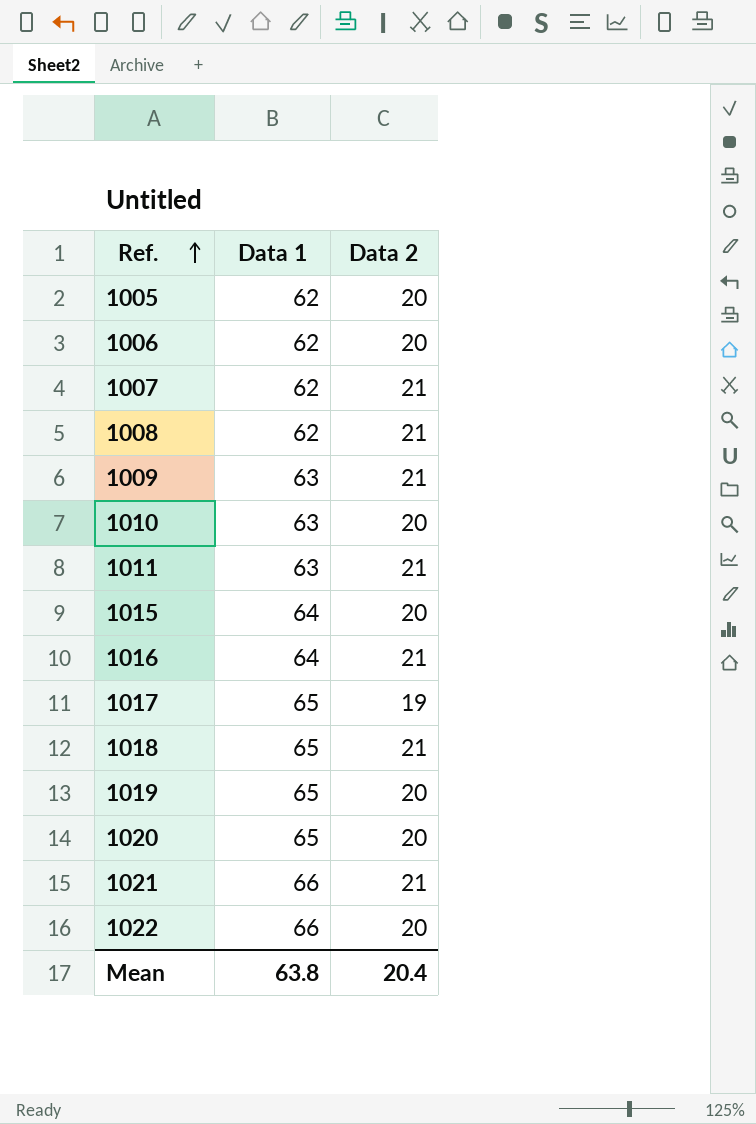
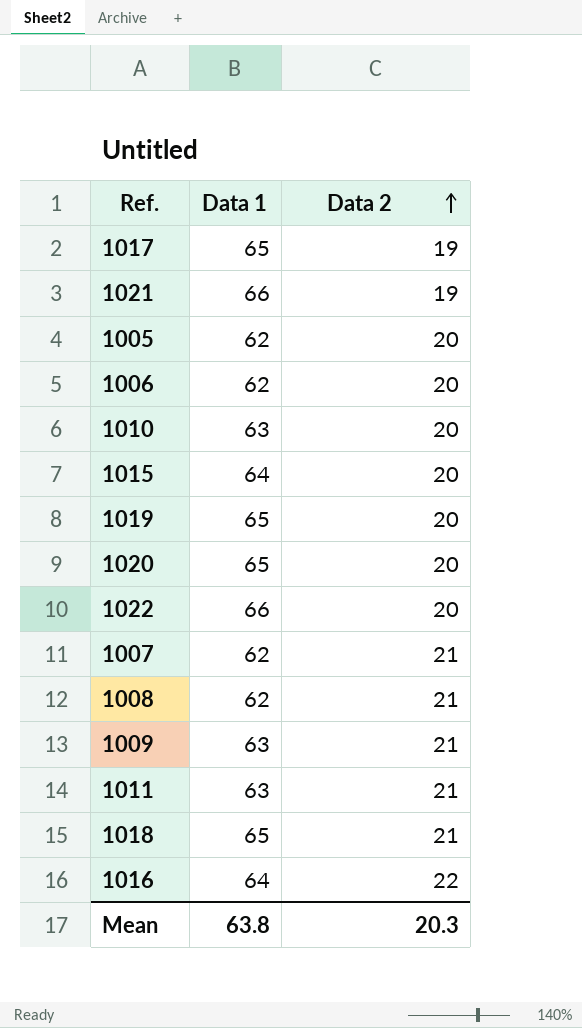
row order: Ref. ascending -> Data 2 ascending
1021 | Data 2: 21 -> 19
1016 | Data 2: 21 -> 22
Mean | Data 2: 20.4 -> 20.3

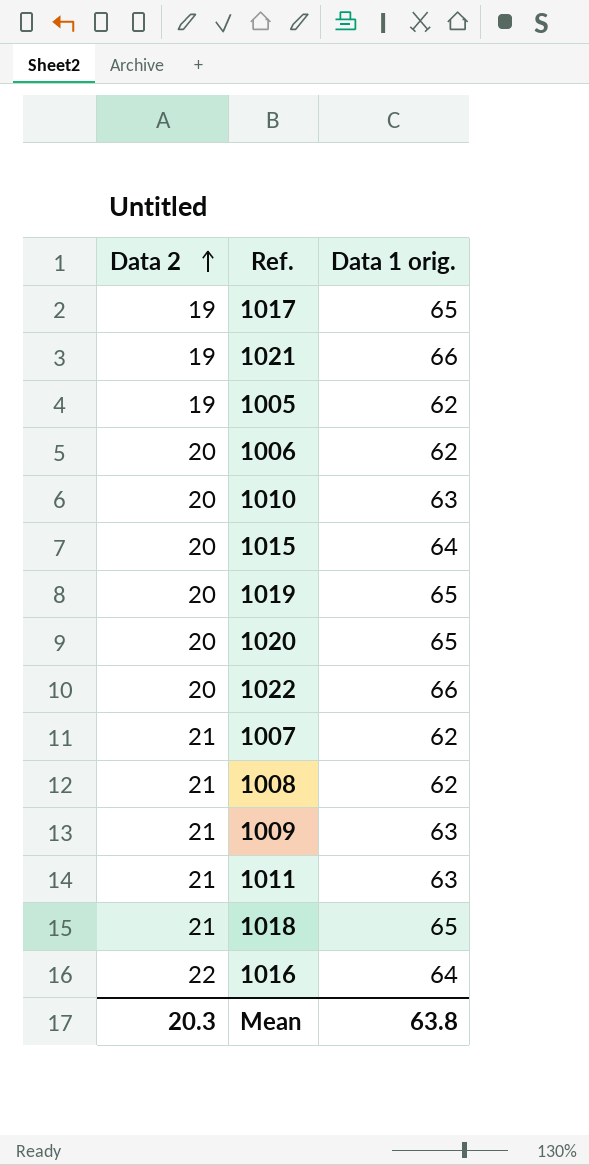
column Data 2 | position: 3 -> 1
column name: Data 1 -> Data 1 orig.
1005 | Data 2: 20 -> 19

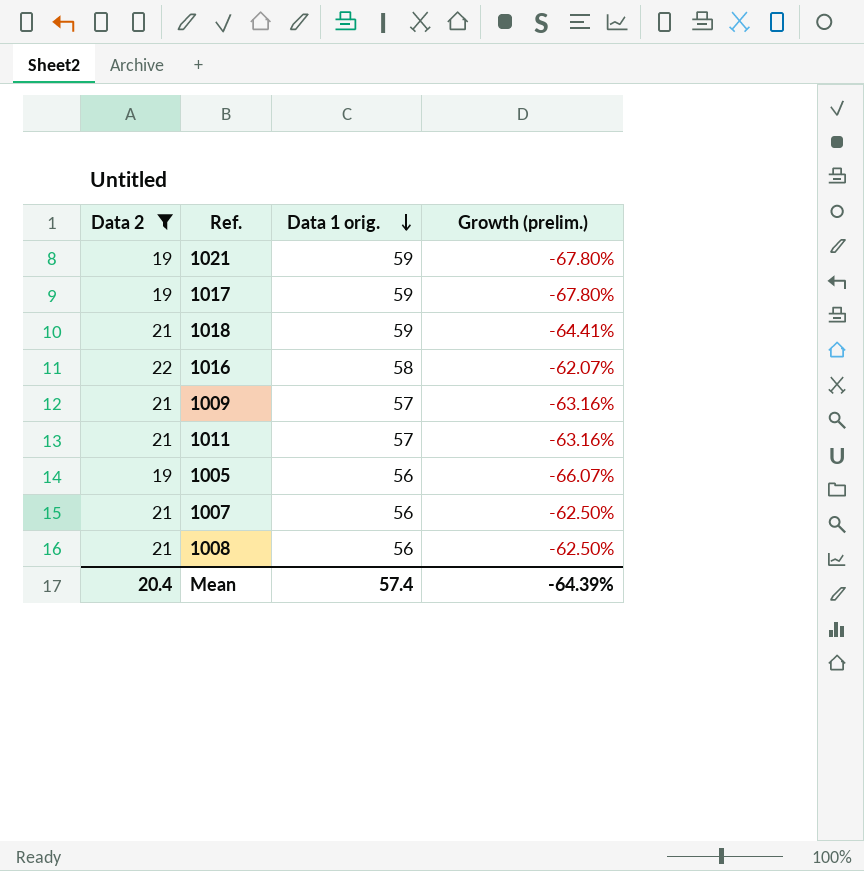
filter: none -> Data 2 != 20
row order: Data 2 ascending -> Data 1 orig. descending
column Growth (prelim.) | formula: none -> ([Data 2] - [Data 1 orig.]) / [Data 1 orig.]
1021 | Data 1 orig.: 66 -> 59
1017 | Data 1 orig.: 65 -> 59
1018 | Data 1 orig.: 65 -> 59
1016 | Data 1 orig.: 64 -> 58
1009 | Data 1 orig.: 63 -> 57
1011 | Data 1 orig.: 63 -> 57
1005 | Data 1 orig.: 62 -> 56
1007 | Data 1 orig.: 62 -> 56
1008 | Data 1 orig.: 62 -> 56
Mean | Data 2: 20.3 -> 20.4
Mean | Data 1 orig.: 63.8 -> 57.4

